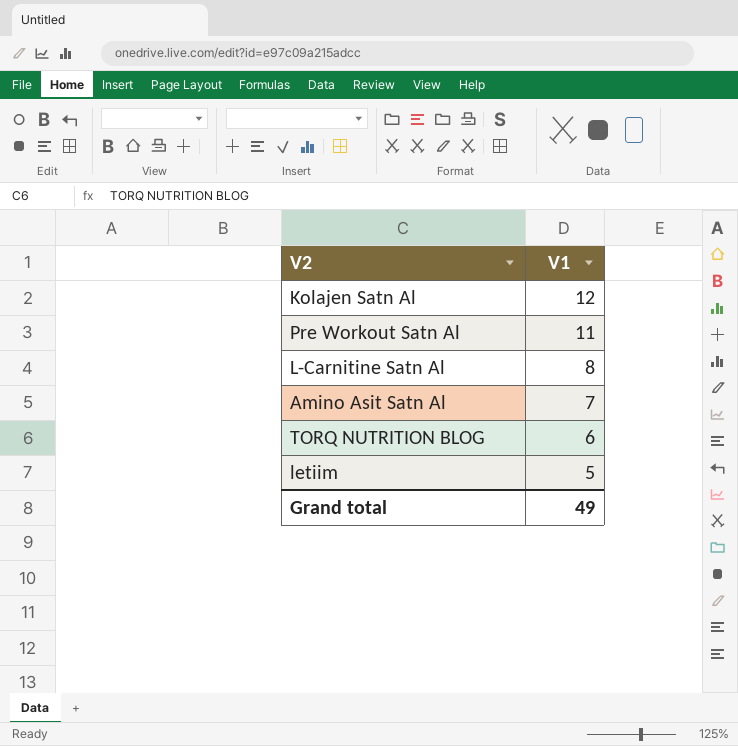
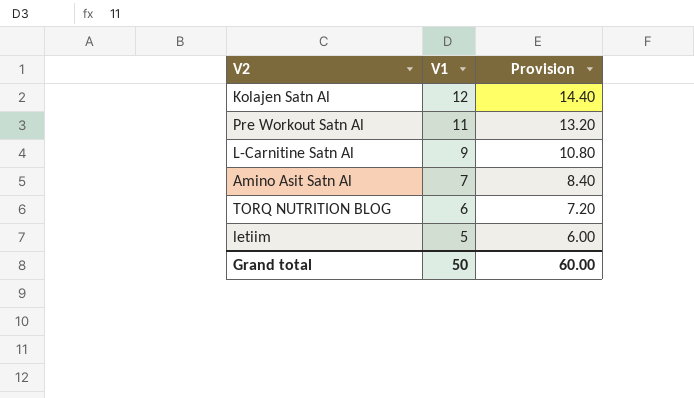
column Provision | formula: none -> [V1] * 1.2
L-Carnitine Satn Al | V1: 8 -> 9
Grand total | V1: 49 -> 50

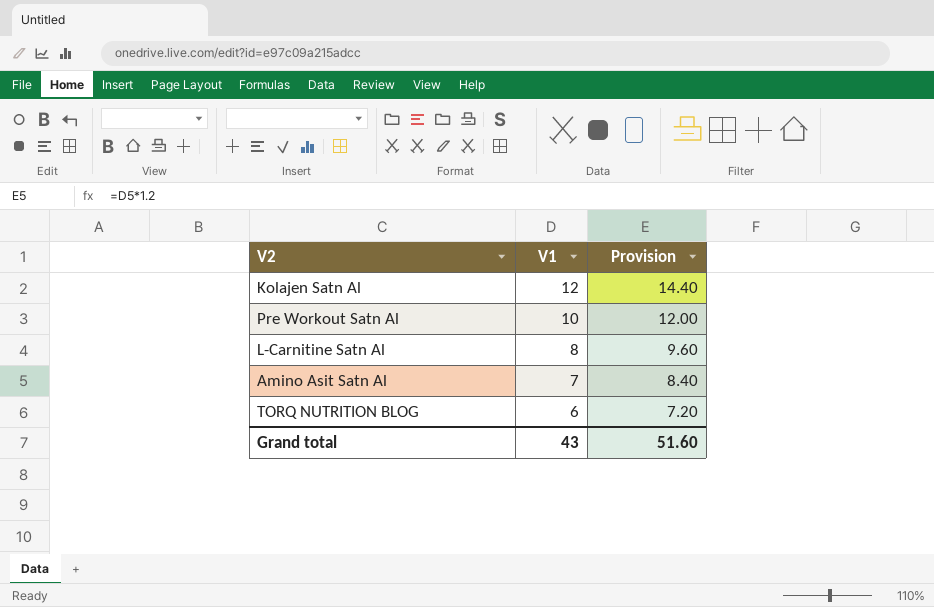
row letiim: 5 | 6.00 -> none
Pre Workout Satn Al | V1: 11 -> 10
Pre Workout Satn Al | Provision: 13.20 -> 12.00
L-Carnitine Satn Al | V1: 9 -> 8
L-Carnitine Satn Al | Provision: 10.80 -> 9.60
Grand total | V1: 50 -> 43
Grand total | Provision: 60.00 -> 51.60

